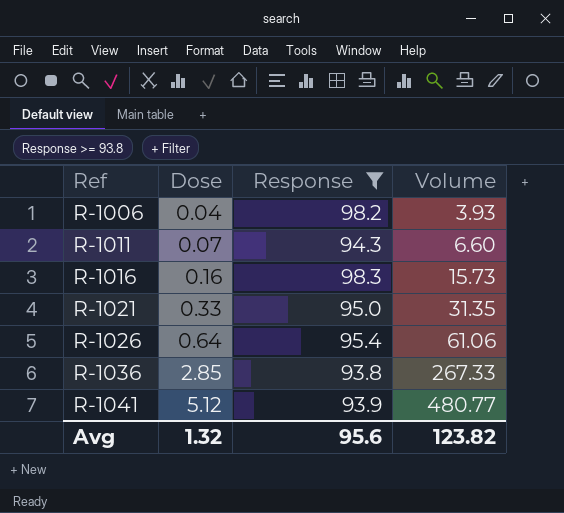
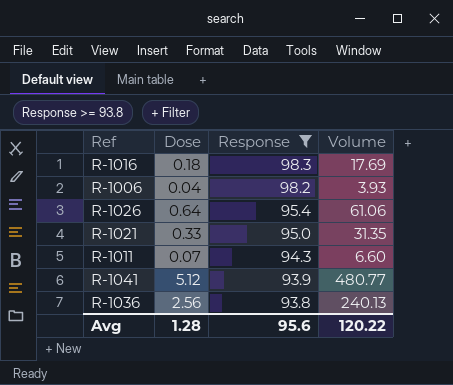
row order: Ref ascending -> Response descending
R-1016 | Dose: 0.16 -> 0.18
R-1016 | Volume: 15.73 -> 17.69
R-1036 | Dose: 2.85 -> 2.56
R-1036 | Volume: 267.33 -> 240.13
Avg | Dose: 1.32 -> 1.28
Avg | Volume: 123.82 -> 120.22

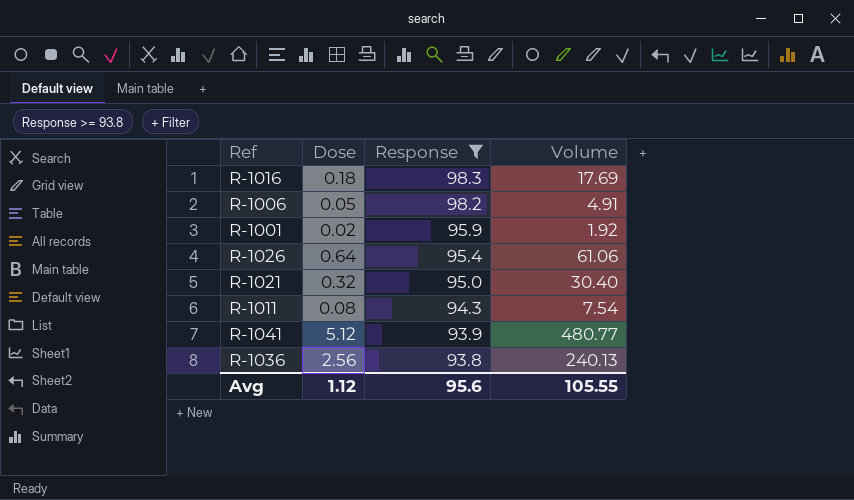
R-1006 | Dose: 0.04 -> 0.05
R-1006 | Volume: 3.93 -> 4.91
row R-1001: none -> 0.02 | 95.9 | 1.92
R-1021 | Dose: 0.33 -> 0.32
R-1021 | Volume: 31.35 -> 30.40
R-1011 | Dose: 0.07 -> 0.08
R-1011 | Volume: 6.60 -> 7.54
Avg | Dose: 1.28 -> 1.12
Avg | Volume: 120.22 -> 105.55

